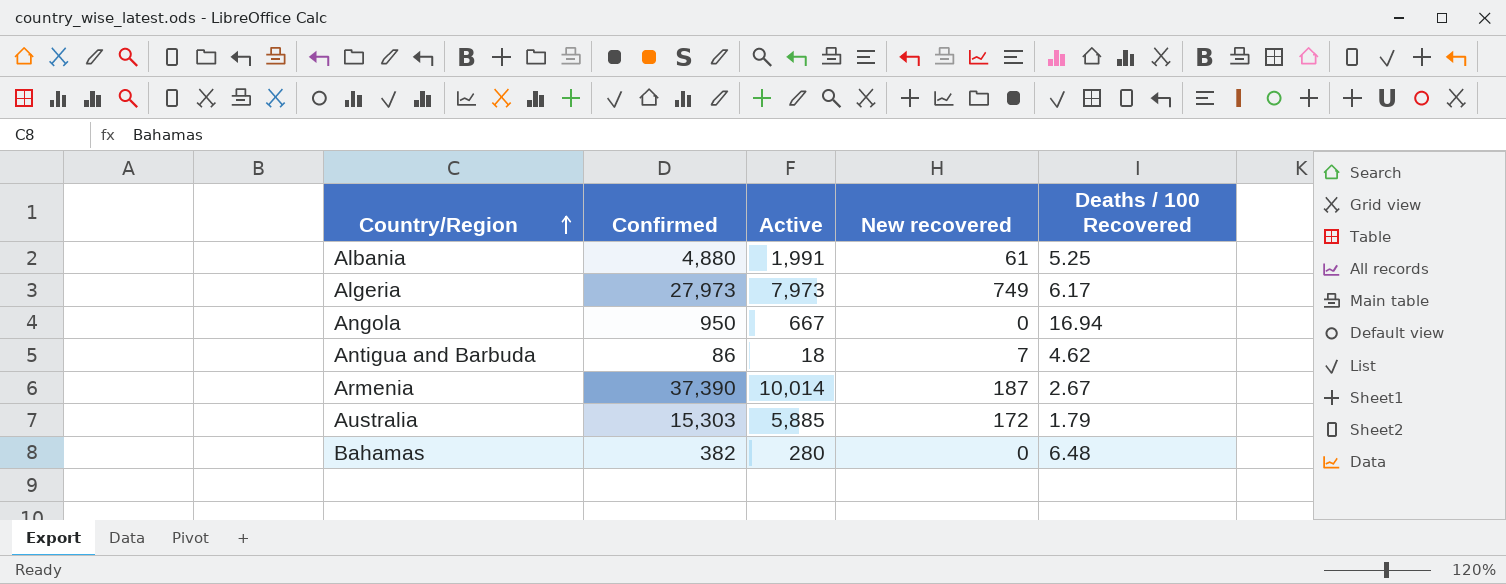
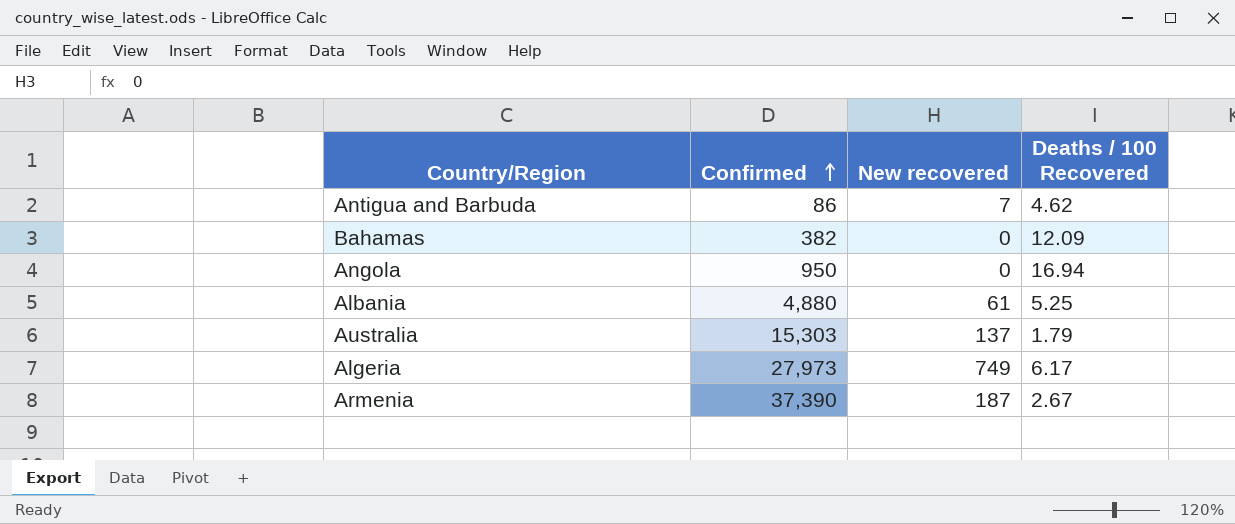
row order: Country/Region ascending -> Confirmed ascending
column Active | position: 3 -> none
Bahamas | Deaths / 100 Recovered: 6.48 -> 12.09
Australia | New recovered: 172 -> 137

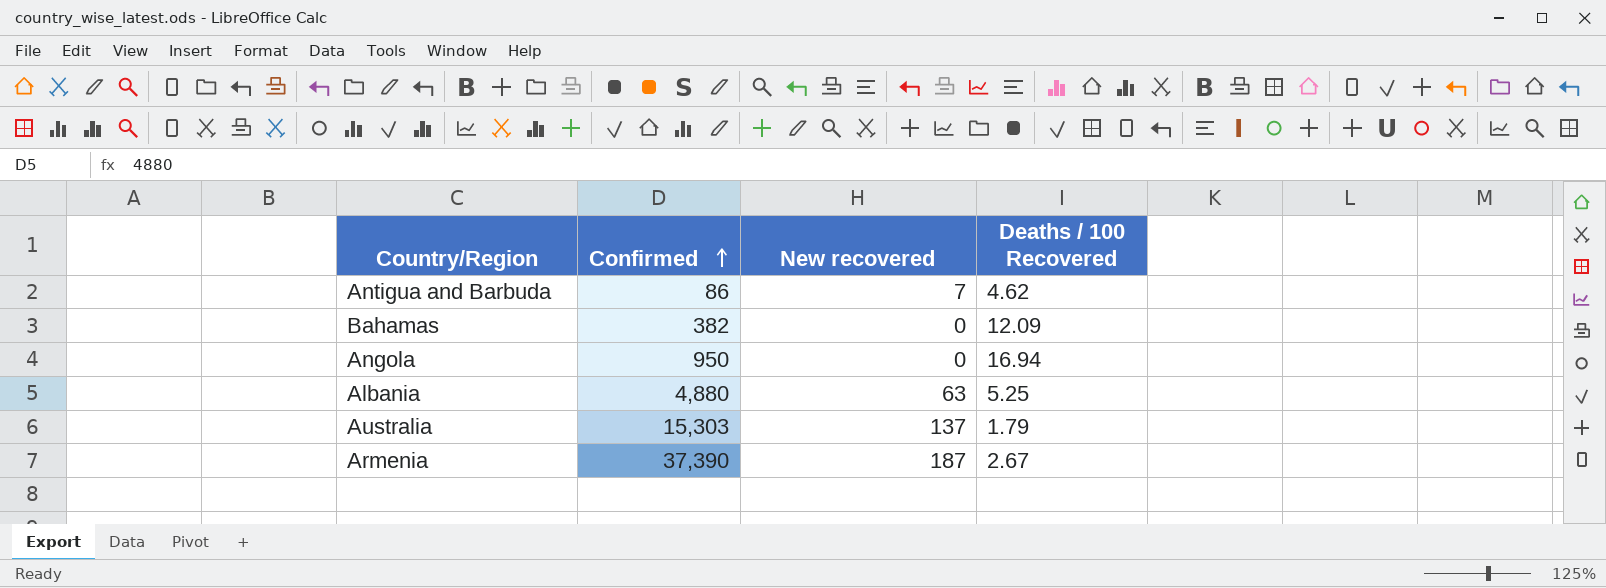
row Algeria: 27,973 | 749 | 6.17 -> none
Albania | New recovered: 61 -> 63

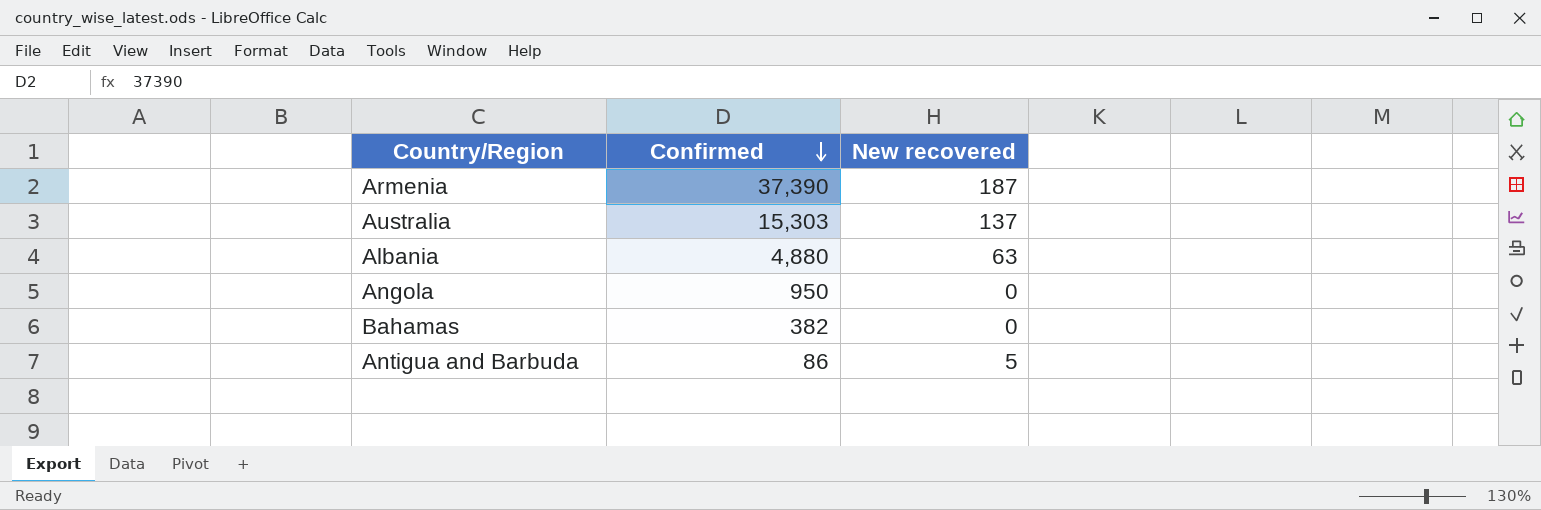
row order: Confirmed ascending -> Confirmed descending
column Deaths / 100 Recovered | position: 4 -> none
Antigua and Barbuda | New recovered: 7 -> 5

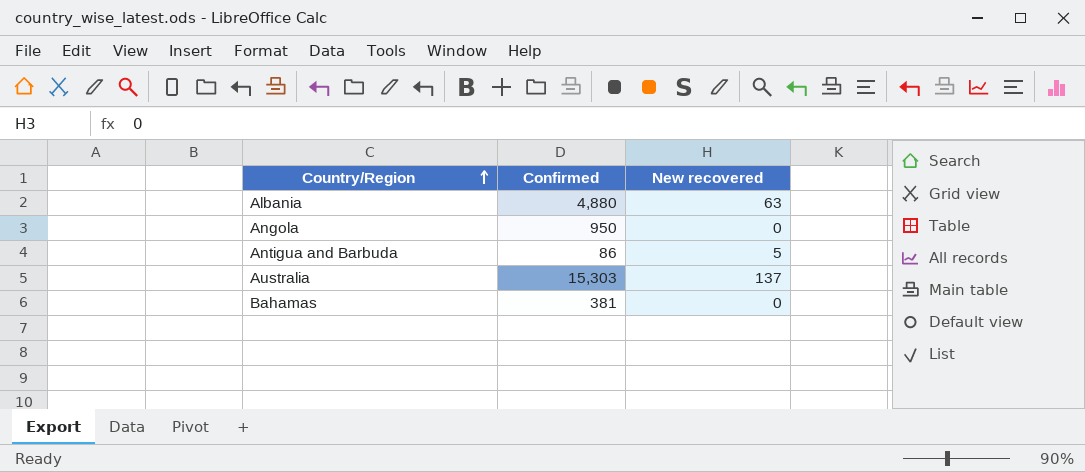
row order: Confirmed descending -> Country/Region ascending
row Armenia: 37,390 | 187 -> none
Bahamas | Confirmed: 382 -> 381

